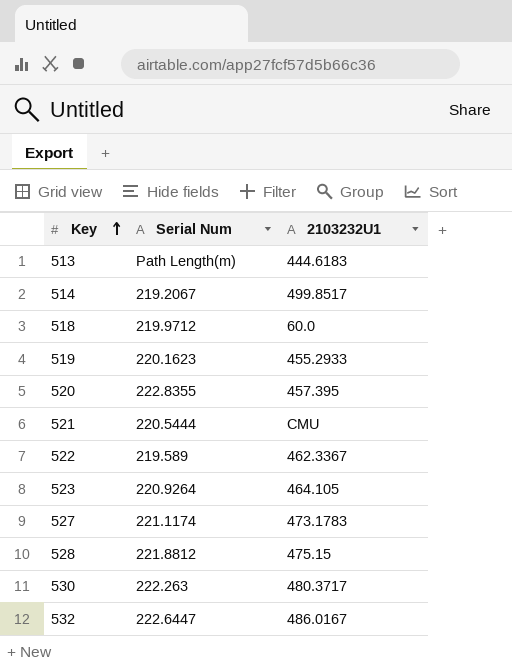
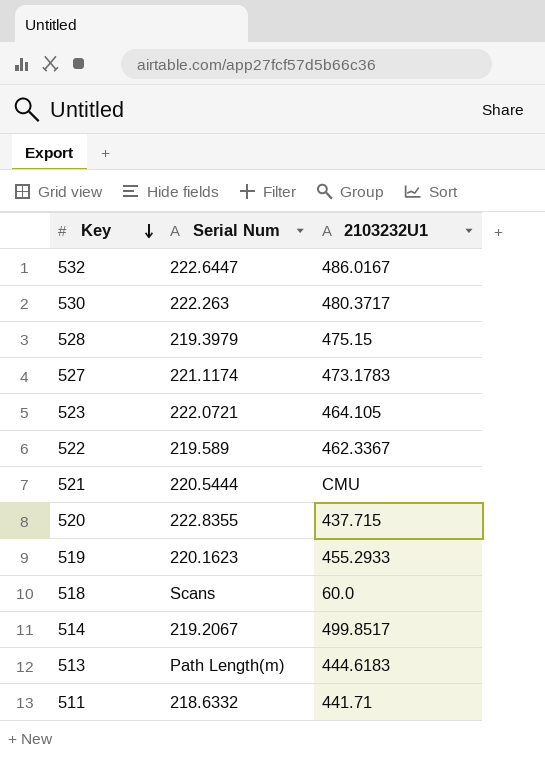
row order: Key ascending -> Key descending
528 | Serial Num: 221.8812 -> 219.3979
523 | Serial Num: 220.9264 -> 222.0721
520 | 2103232U1: 457.395 -> 437.715
518 | Serial Num: 219.9712 -> Scans
row 511: none -> 218.6332 | 441.71

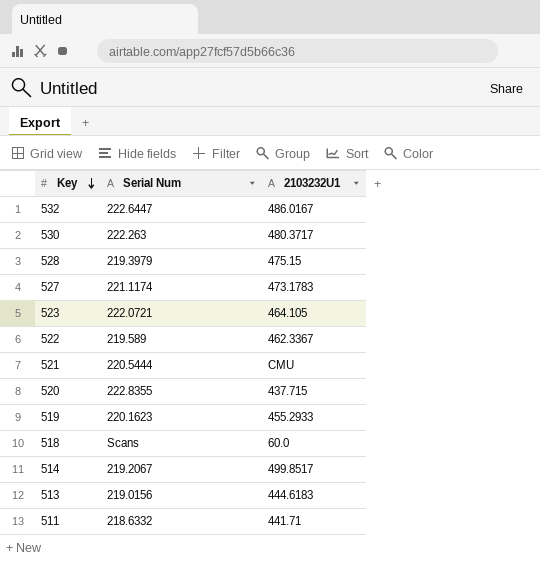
513 | Serial Num: Path Length(m) -> 219.0156

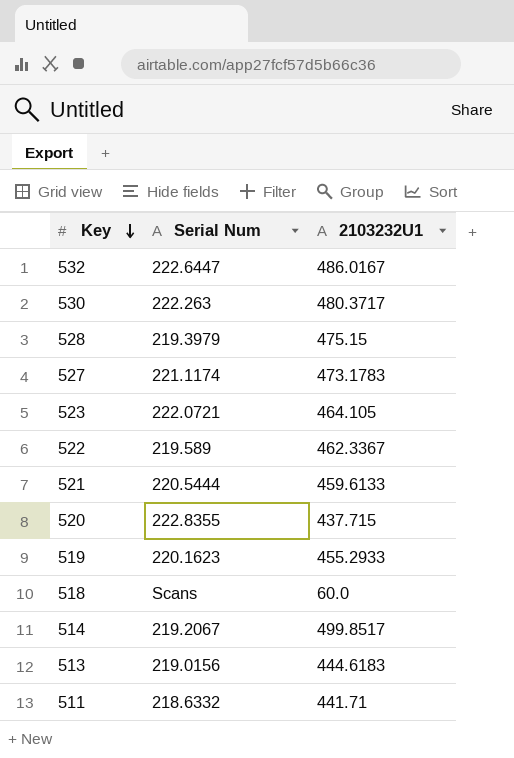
521 | 2103232U1: CMU -> 459.6133

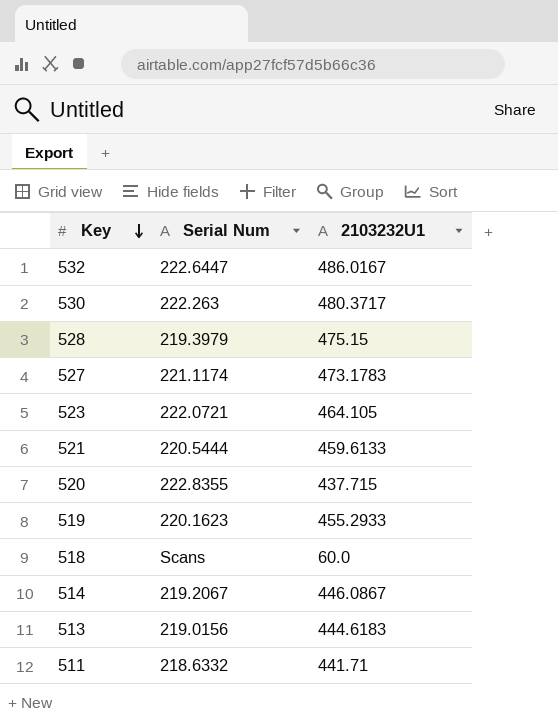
row 522: 219.589 | 462.3367 -> none
514 | 2103232U1: 499.8517 -> 446.0867

